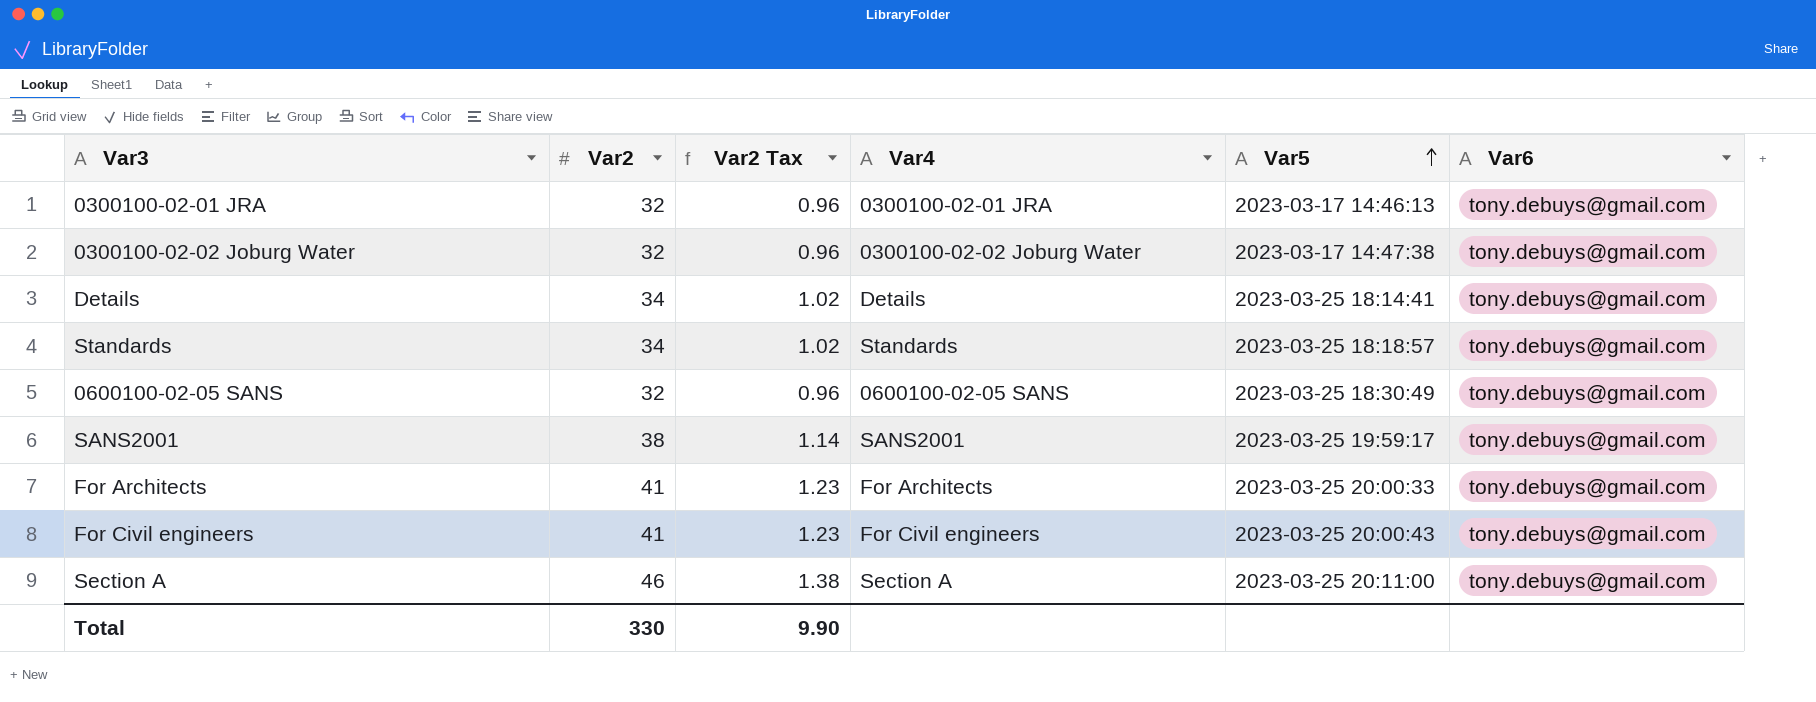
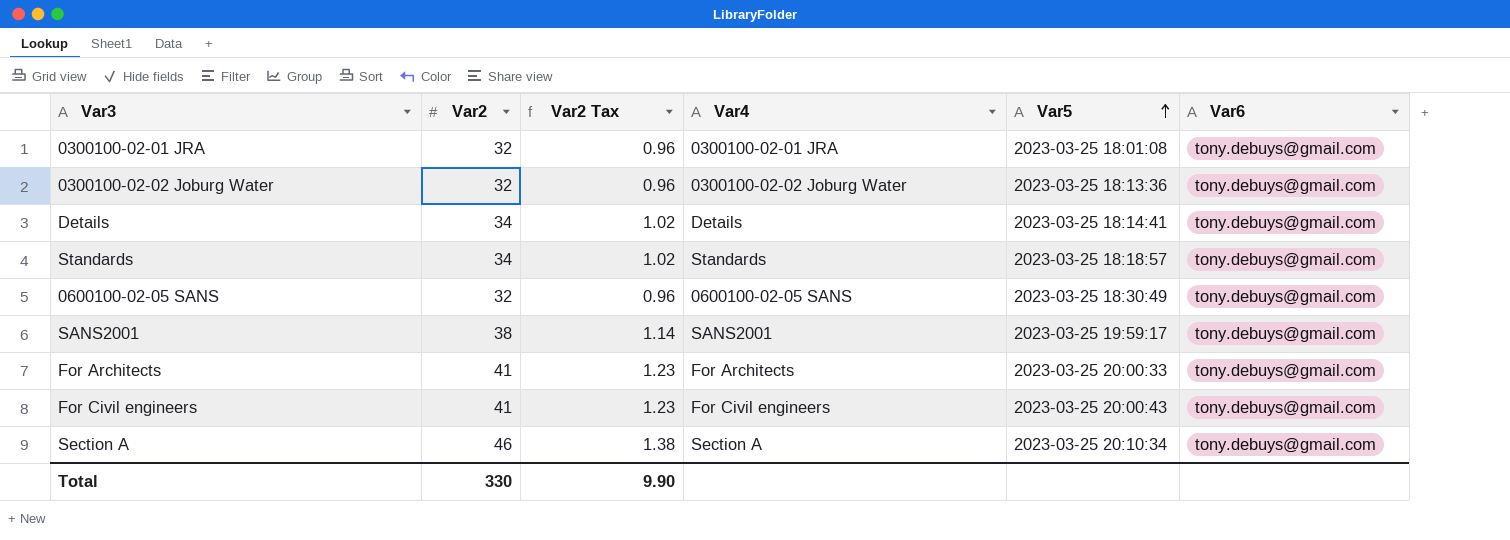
0300100-02-01 JRA | Var5: 2023-03-17 14:46:13 -> 2023-03-25 18:01:08
0300100-02-02 Joburg Water | Var5: 2023-03-17 14:47:38 -> 2023-03-25 18:13:36
Section A | Var5: 2023-03-25 20:11:00 -> 2023-03-25 20:10:34

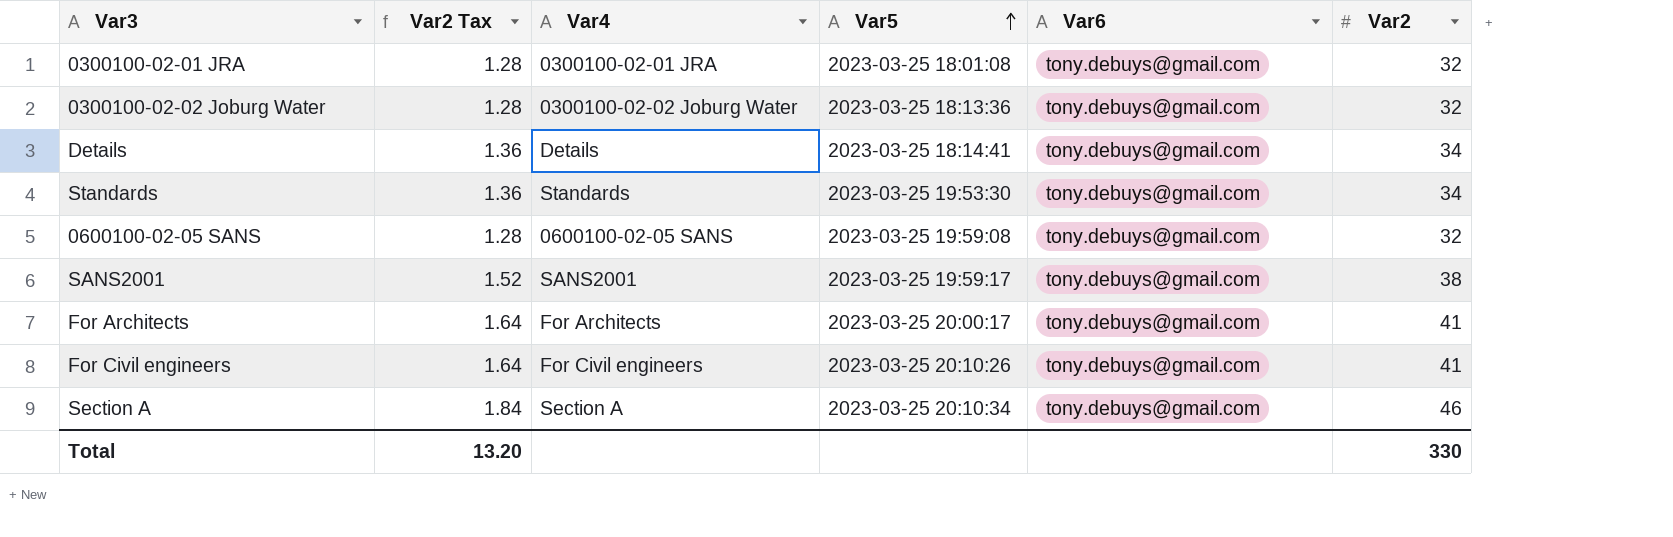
column Var2 Tax | formula: [Var2] * 0.03 -> [Var2] * 0.04
column Var2 | position: 2 -> 6
Standards | Var5: 2023-03-25 18:18:57 -> 2023-03-25 19:53:30
0600100-02-05 SANS | Var5: 2023-03-25 18:30:49 -> 2023-03-25 19:59:08
For Architects | Var5: 2023-03-25 20:00:33 -> 2023-03-25 20:00:17
For Civil engineers | Var5: 2023-03-25 20:00:43 -> 2023-03-25 20:10:26
Total | Var2 Tax: 9.90 -> 13.20

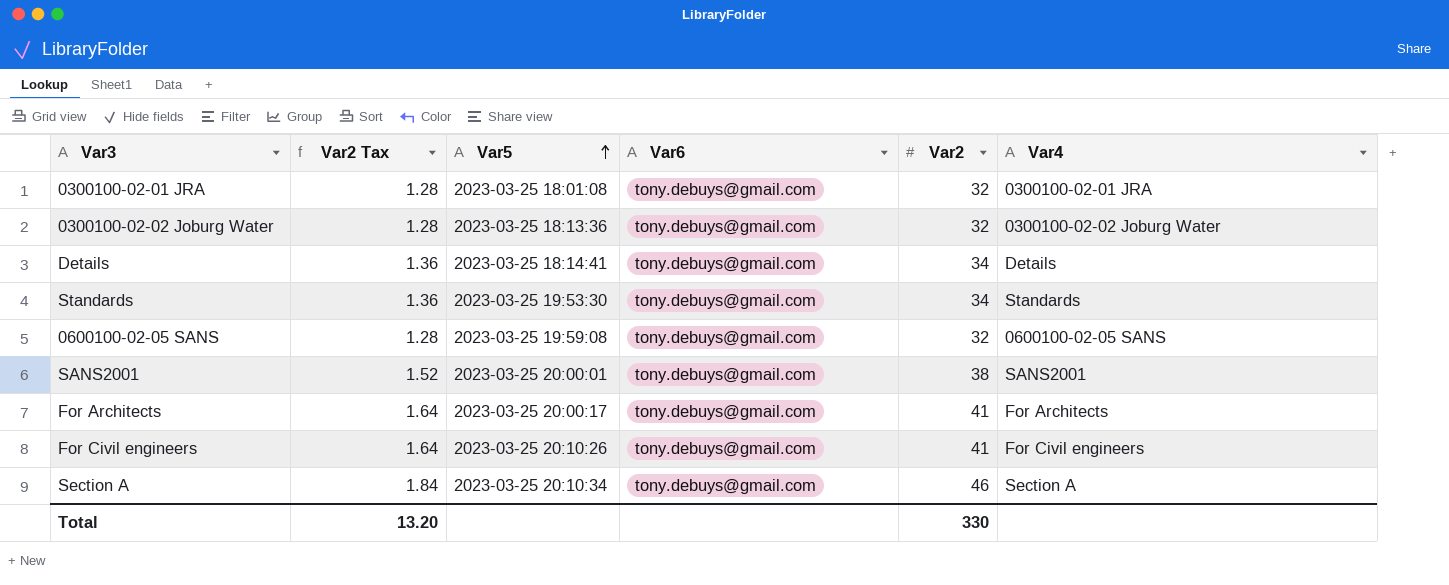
column Var4 | position: 3 -> 6
SANS2001 | Var5: 2023-03-25 19:59:17 -> 2023-03-25 20:00:01

